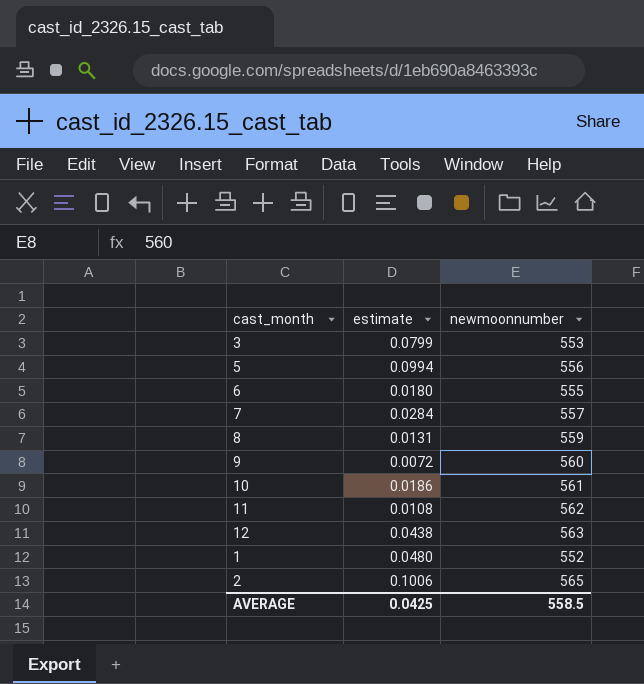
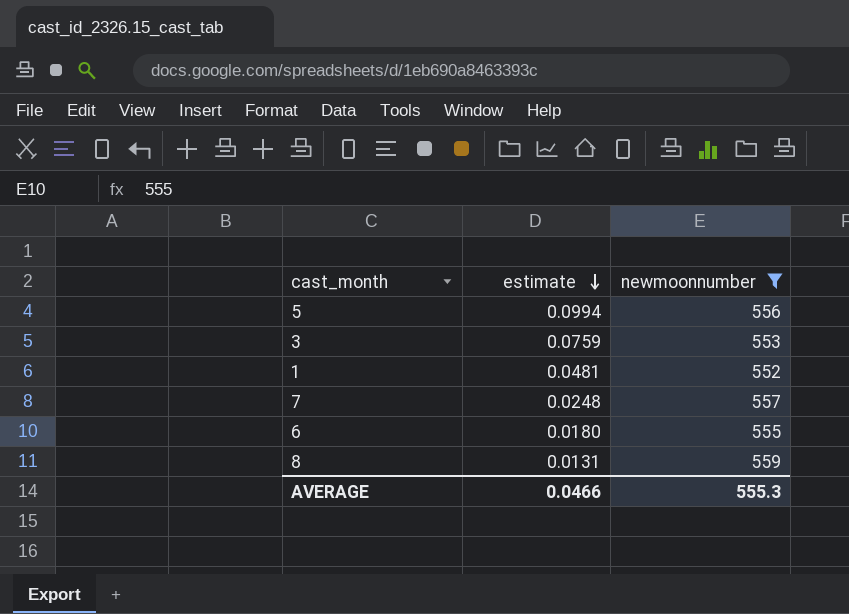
filter: none -> newmoonnumber <= 559
row order: none -> estimate descending
3 | estimate: 0.0799 -> 0.0759
1 | estimate: 0.0480 -> 0.0481
7 | estimate: 0.0284 -> 0.0248
AVERAGE | estimate: 0.0425 -> 0.0466
AVERAGE | newmoonnumber: 558.5 -> 555.3

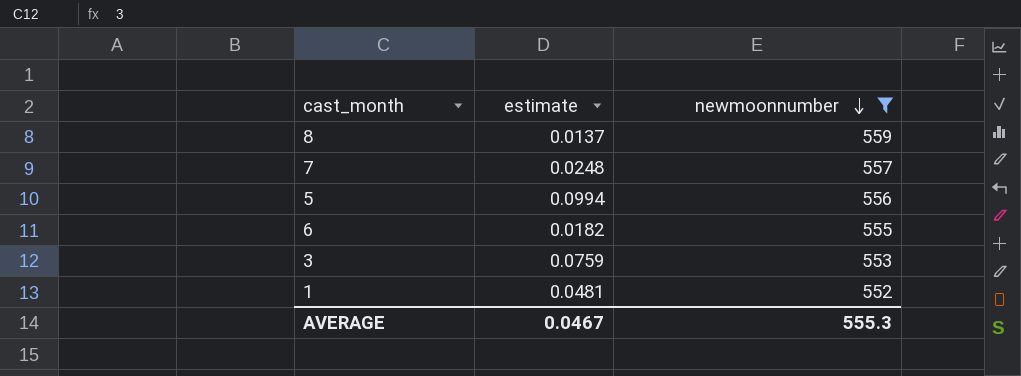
row order: estimate descending -> newmoonnumber descending
8 | estimate: 0.0131 -> 0.0137
6 | estimate: 0.0180 -> 0.0182
AVERAGE | estimate: 0.0466 -> 0.0467

